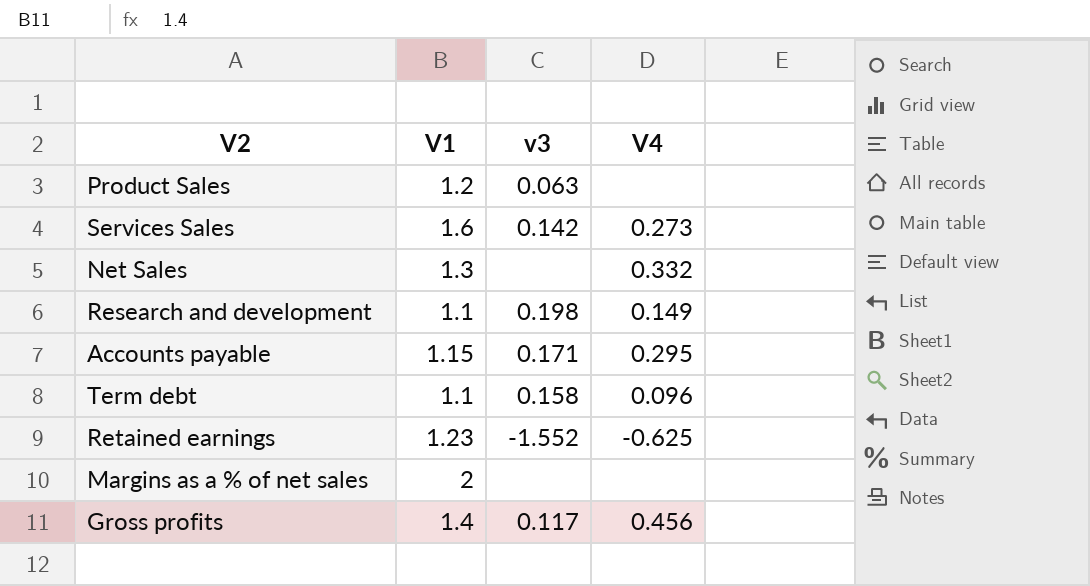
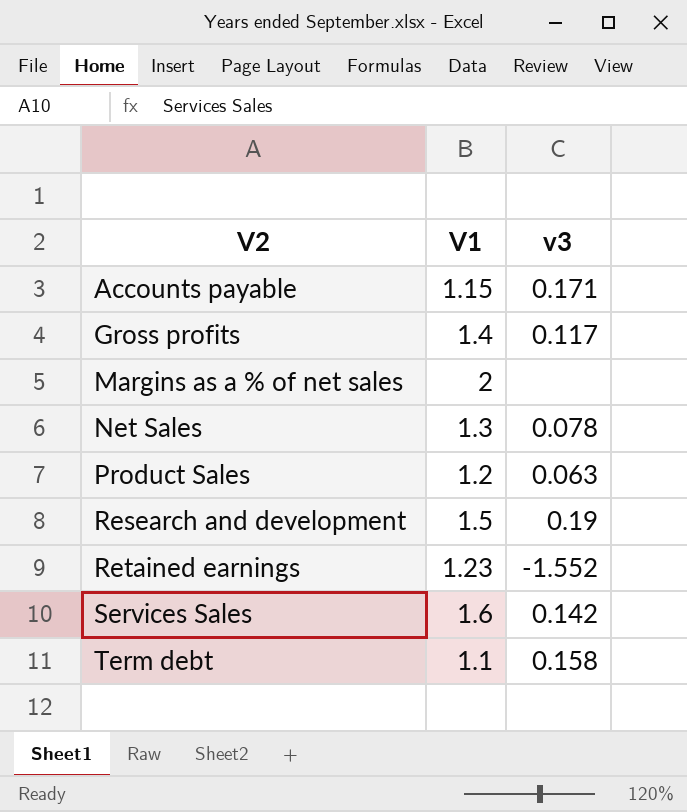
row order: none -> V2 ascending
column V4 | position: 4 -> none
Net Sales | v3: none -> 0.078
Research and development | V1: 1.1 -> 1.5
Research and development | v3: 0.198 -> 0.19

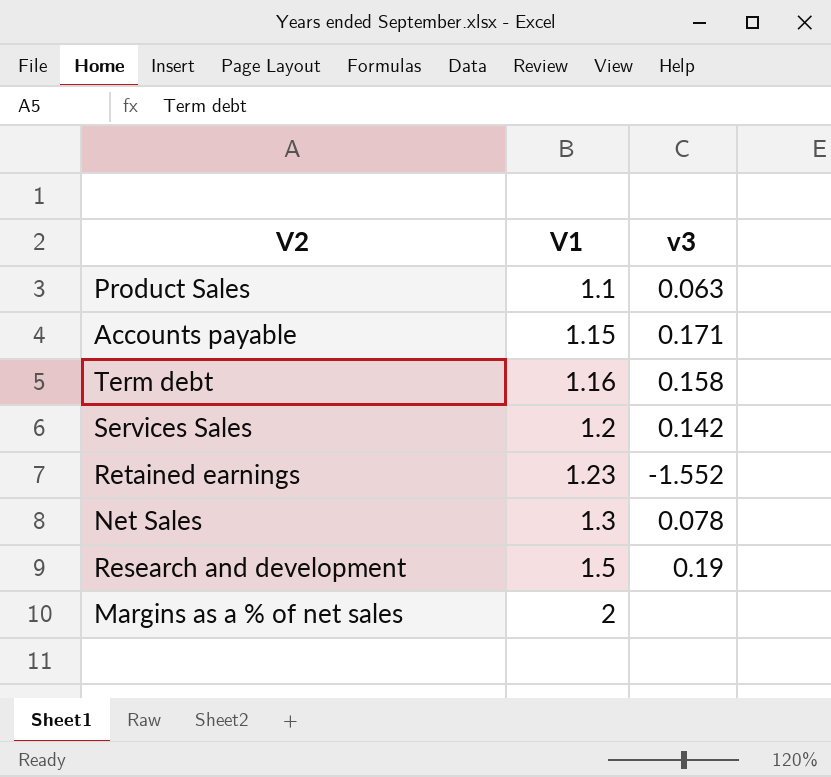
row order: V2 ascending -> V1 ascending
row Gross profits: 1.4 | 0.117 -> none
Product Sales | V1: 1.2 -> 1.1
Term debt | V1: 1.1 -> 1.16
Services Sales | V1: 1.6 -> 1.2

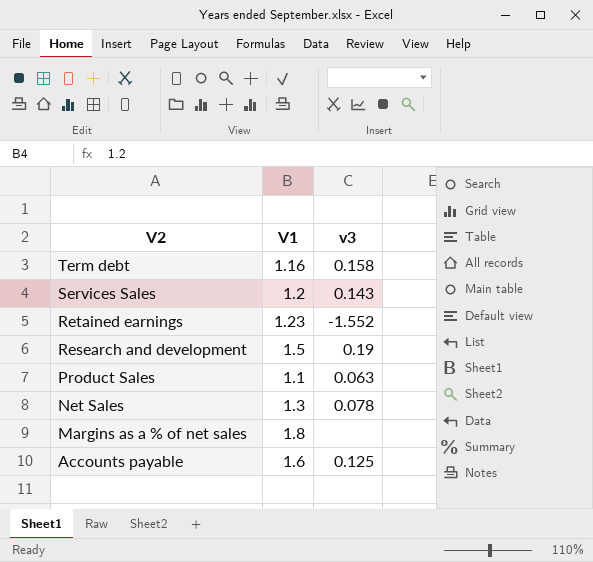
row order: V1 ascending -> V2 descending
Services Sales | v3: 0.142 -> 0.143
Margins as a % of net sales | V1: 2 -> 1.8
Accounts payable | V1: 1.15 -> 1.6
Accounts payable | v3: 0.171 -> 0.125

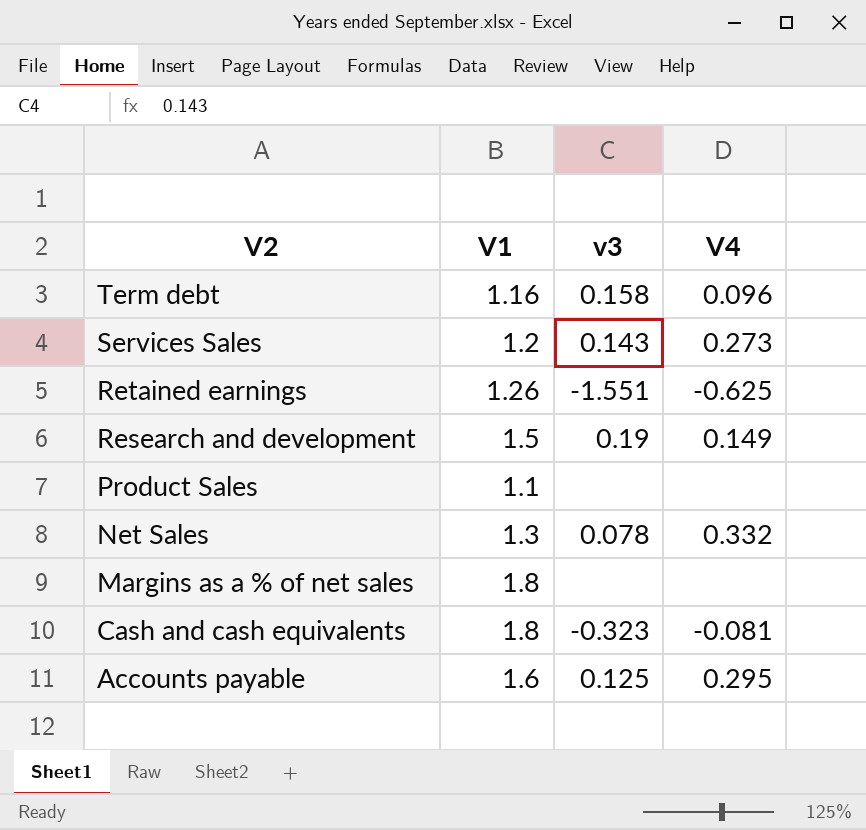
column V4 | position: none -> 4
Retained earnings | V1: 1.23 -> 1.26
Retained earnings | v3: -1.552 -> -1.551
Product Sales | v3: 0.063 -> none
row Cash and cash equivalents: none -> 1.8 | -0.323 | -0.081

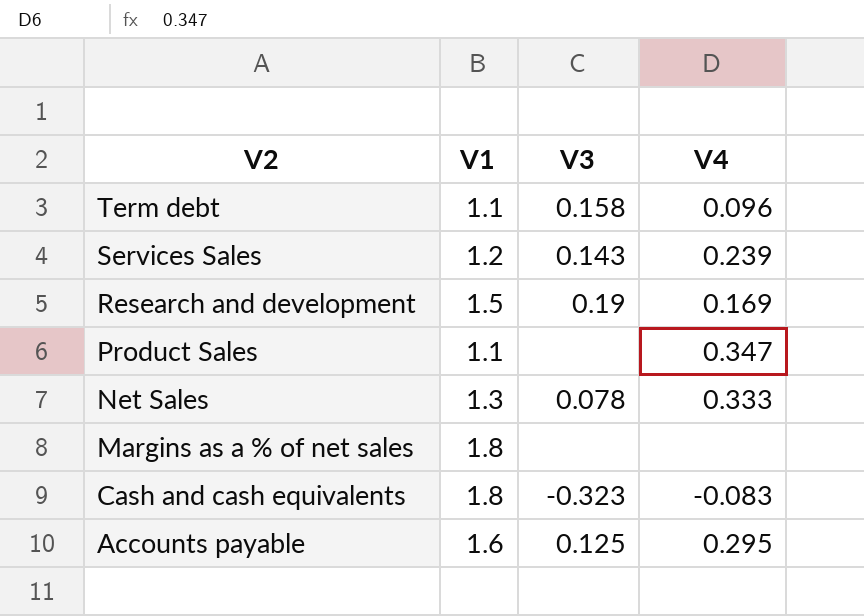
column name: v3 -> V3
row Retained earnings: 1.26 | -1.551 | -0.625 -> none
Term debt | V1: 1.16 -> 1.1
Services Sales | V4: 0.273 -> 0.239
Research and development | V4: 0.149 -> 0.169
Product Sales | V4: none -> 0.347
Net Sales | V4: 0.332 -> 0.333
Cash and cash equivalents | V4: -0.081 -> -0.083

